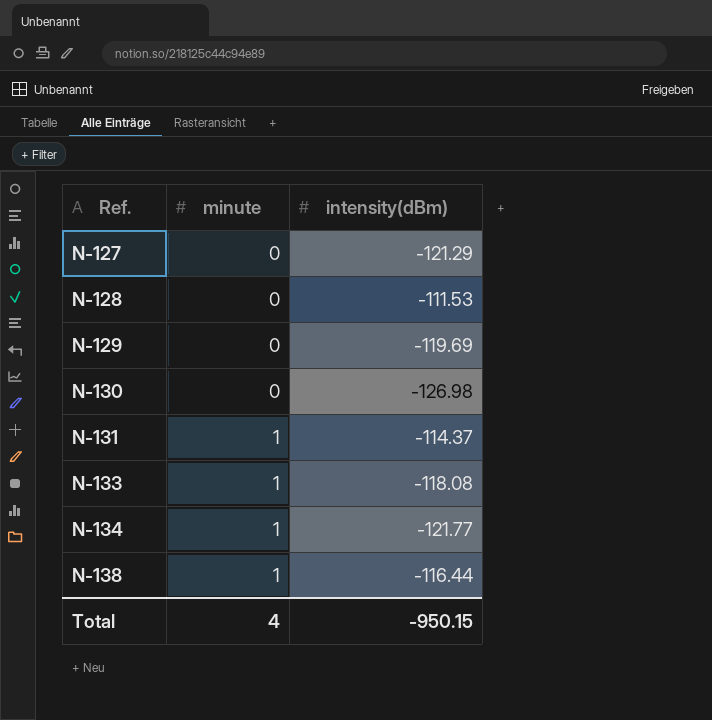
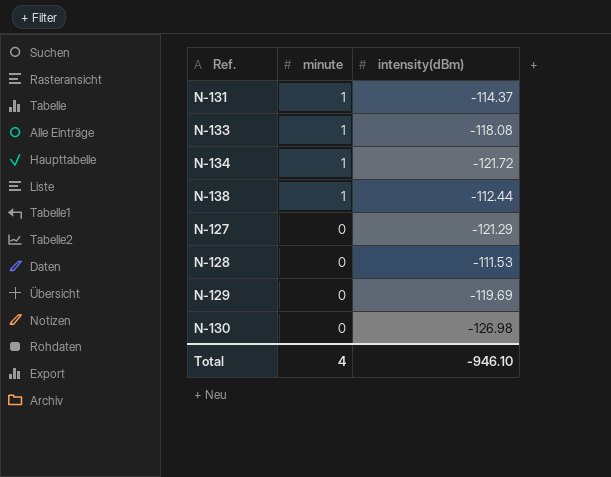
row order: Ref. ascending -> minute descending
N-134 | intensity(dBm): -121.77 -> -121.72
N-138 | intensity(dBm): -116.44 -> -112.44
Total | intensity(dBm): -950.15 -> -946.10

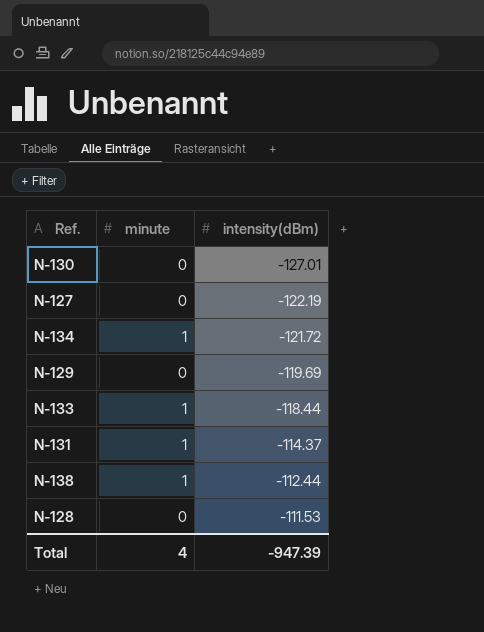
row order: minute descending -> intensity(dBm) ascending
N-130 | intensity(dBm): -126.98 -> -127.01
N-127 | intensity(dBm): -121.29 -> -122.19
N-133 | intensity(dBm): -118.08 -> -118.44
Total | intensity(dBm): -946.10 -> -947.39

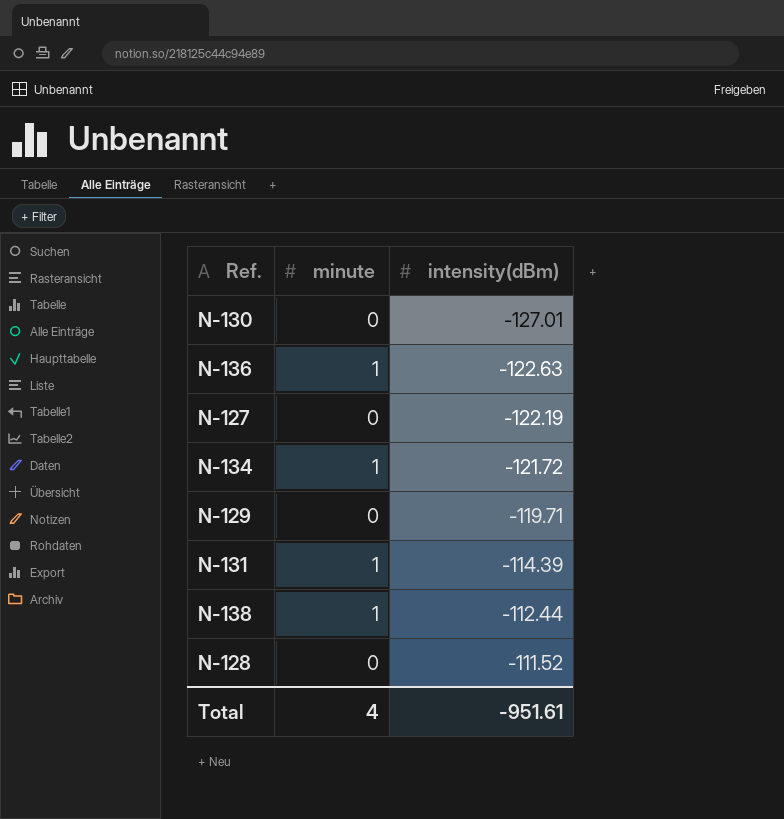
row N-133: 1 | -118.44 -> none
row N-136: none -> 1 | -122.63
N-129 | intensity(dBm): -119.69 -> -119.71
N-131 | intensity(dBm): -114.37 -> -114.39
N-128 | intensity(dBm): -111.53 -> -111.52
Total | intensity(dBm): -947.39 -> -951.61

